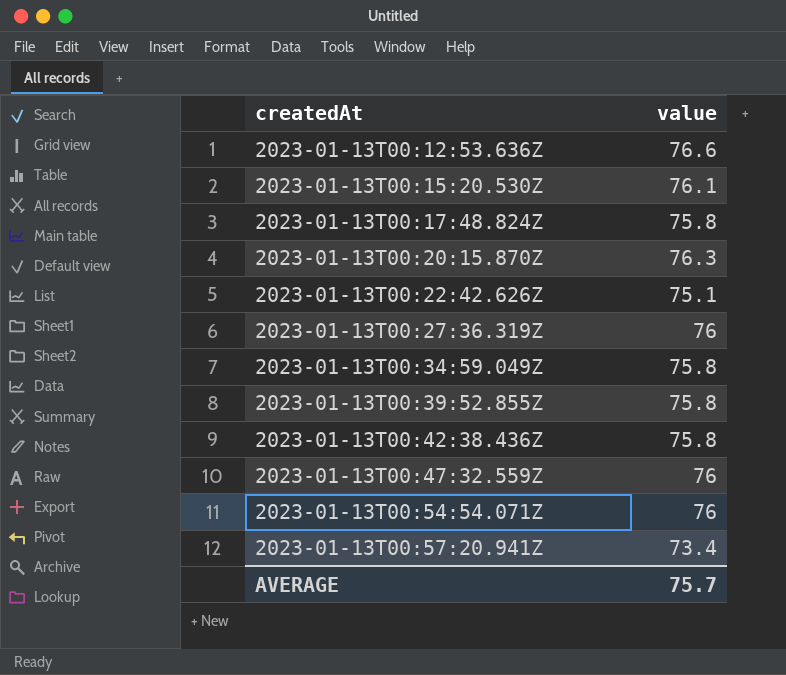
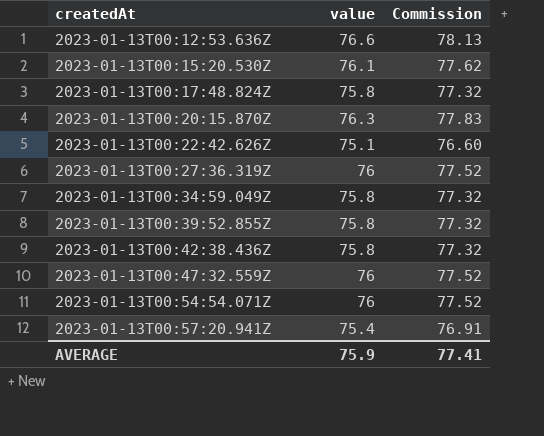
column Commission | formula: none -> [value] * 1.02
2023-01-13T00:57:20.941Z | value: 73.4 -> 75.4
AVERAGE | value: 75.7 -> 75.9

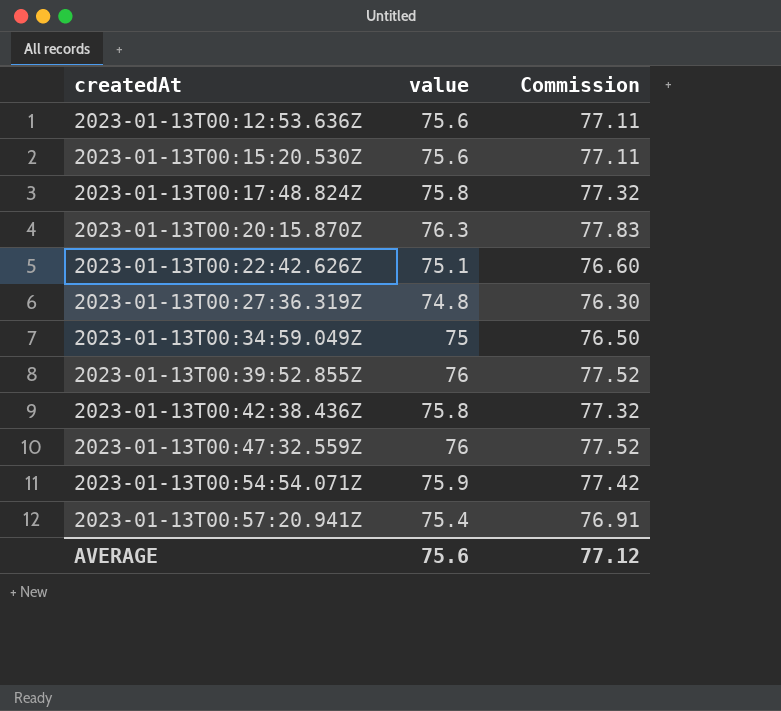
2023-01-13T00:12:53.636Z | value: 76.6 -> 75.6
2023-01-13T00:12:53.636Z | Commission: 78.13 -> 77.11
2023-01-13T00:15:20.530Z | value: 76.1 -> 75.6
2023-01-13T00:15:20.530Z | Commission: 77.62 -> 77.11
2023-01-13T00:27:36.319Z | value: 76 -> 74.8
2023-01-13T00:27:36.319Z | Commission: 77.52 -> 76.30
2023-01-13T00:34:59.049Z | value: 75.8 -> 75
2023-01-13T00:34:59.049Z | Commission: 77.32 -> 76.50
2023-01-13T00:39:52.855Z | value: 75.8 -> 76
2023-01-13T00:39:52.855Z | Commission: 77.32 -> 77.52
2023-01-13T00:54:54.071Z | value: 76 -> 75.9
2023-01-13T00:54:54.071Z | Commission: 77.52 -> 77.42
AVERAGE | value: 75.9 -> 75.6
AVERAGE | Commission: 77.41 -> 77.12

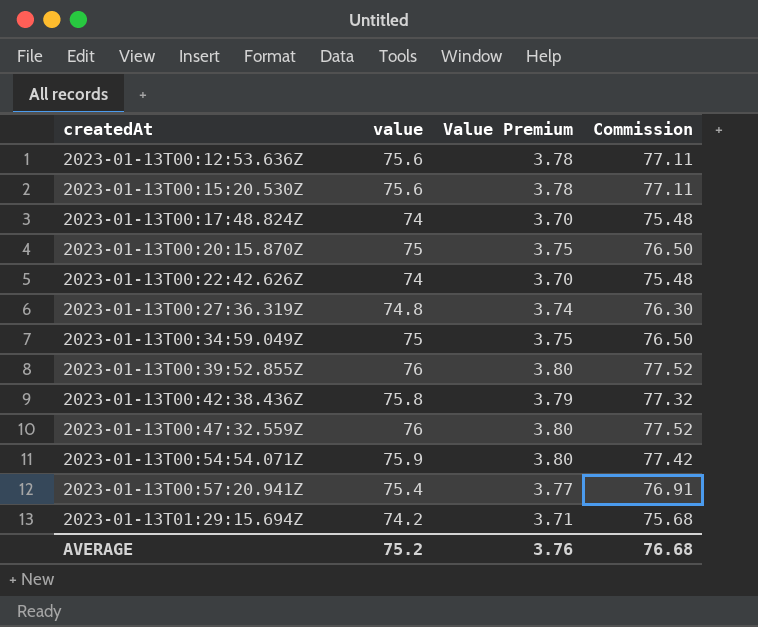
column Value Premium | formula: none -> [value] * 0.05
2023-01-13T00:17:48.824Z | value: 75.8 -> 74
2023-01-13T00:17:48.824Z | Commission: 77.32 -> 75.48
2023-01-13T00:20:15.870Z | value: 76.3 -> 75
2023-01-13T00:20:15.870Z | Commission: 77.83 -> 76.50
2023-01-13T00:22:42.626Z | value: 75.1 -> 74
2023-01-13T00:22:42.626Z | Commission: 76.60 -> 75.48
row 2023-01-13T01:29:15.694Z: none -> 74.2 | 3.71 | 75.68
AVERAGE | value: 75.6 -> 75.2
AVERAGE | Commission: 77.12 -> 76.68

